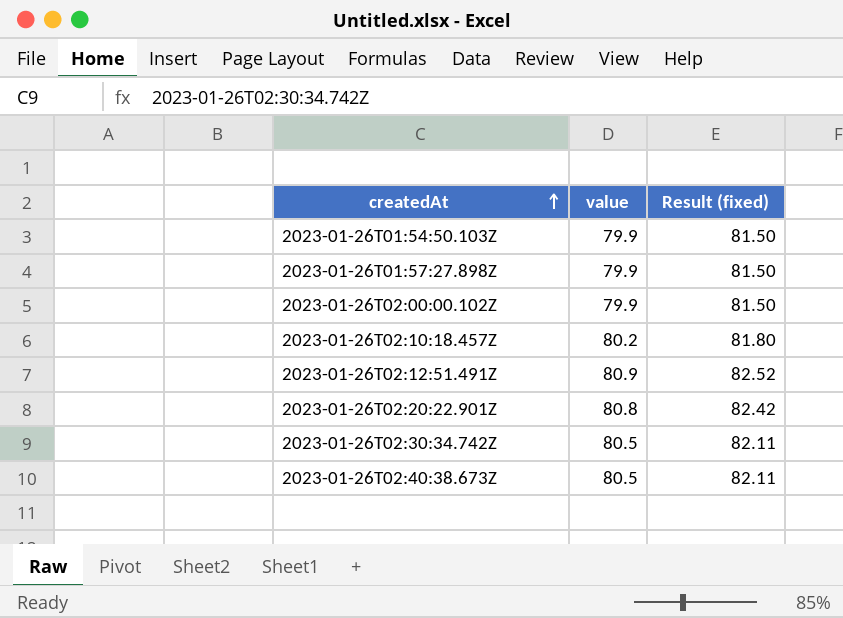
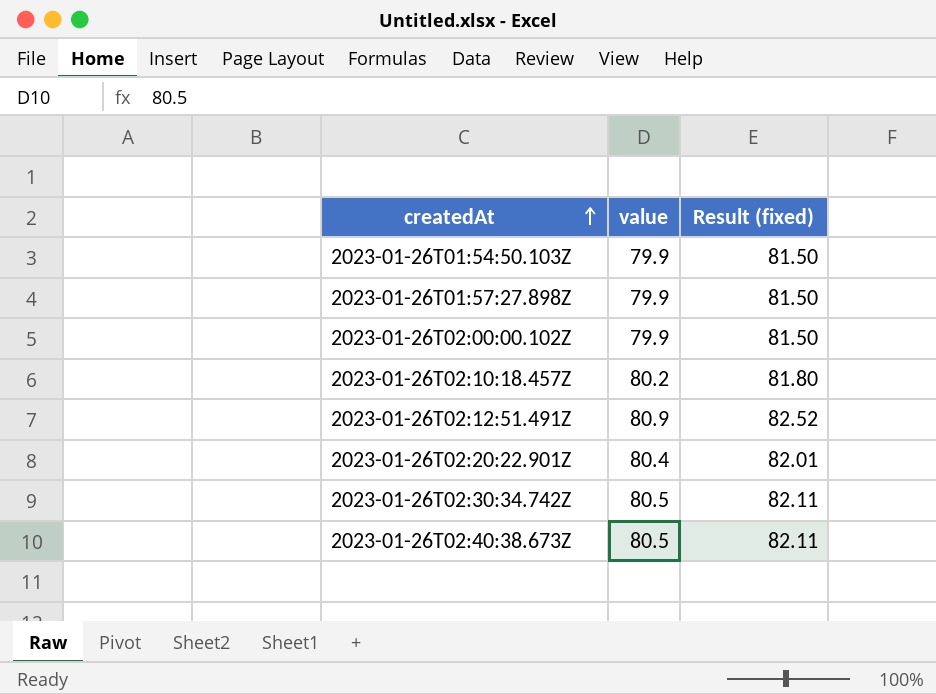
2023-01-26T02:20:22.901Z | value: 80.8 -> 80.4
2023-01-26T02:20:22.901Z | Result (fixed): 82.42 -> 82.01

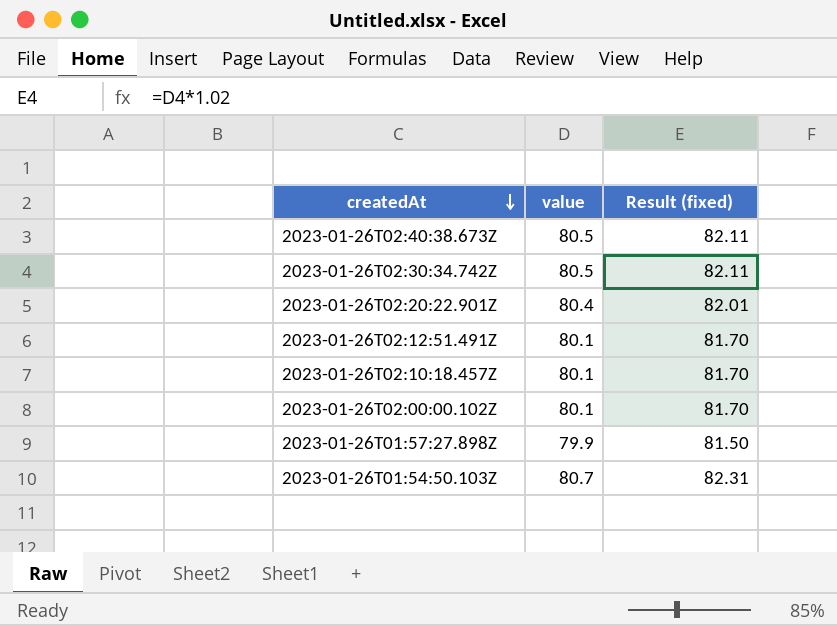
row order: createdAt ascending -> createdAt descending
2023-01-26T02:12:51.491Z | value: 80.9 -> 80.1
2023-01-26T02:12:51.491Z | Result (fixed): 82.52 -> 81.70
2023-01-26T02:10:18.457Z | value: 80.2 -> 80.1
2023-01-26T02:10:18.457Z | Result (fixed): 81.80 -> 81.70
2023-01-26T02:00:00.102Z | value: 79.9 -> 80.1
2023-01-26T02:00:00.102Z | Result (fixed): 81.50 -> 81.70
2023-01-26T01:54:50.103Z | value: 79.9 -> 80.7
2023-01-26T01:54:50.103Z | Result (fixed): 81.50 -> 82.31

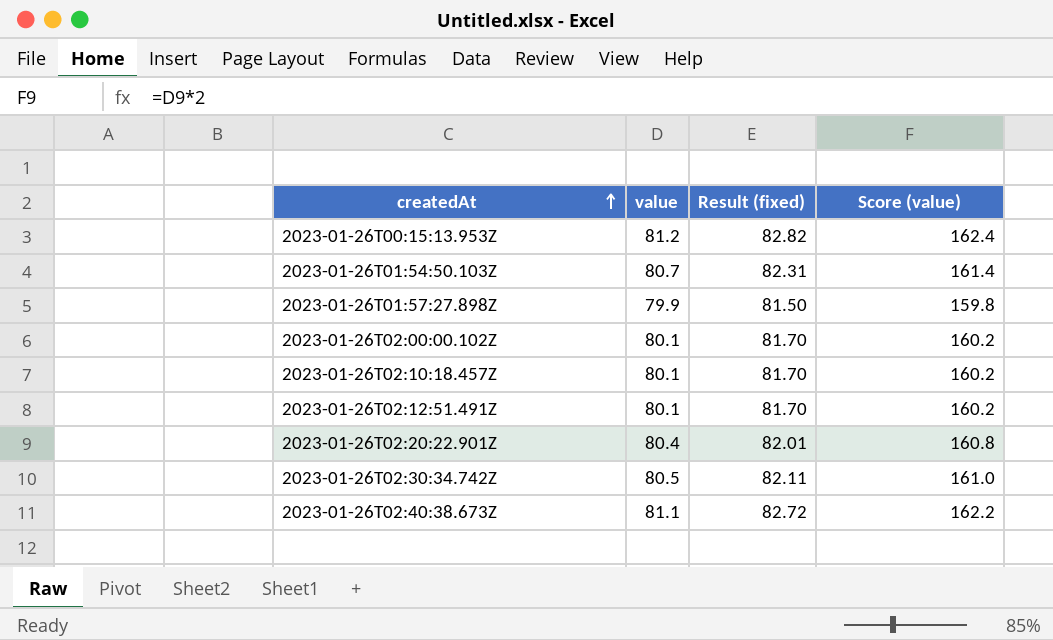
row order: createdAt descending -> createdAt ascending
column Score (value) | formula: none -> [value] * 2
row 2023-01-26T00:15:13.953Z: none -> 81.2 | 82.82 | 162.4
2023-01-26T02:40:38.673Z | value: 80.5 -> 81.1
2023-01-26T02:40:38.673Z | Result (fixed): 82.11 -> 82.72

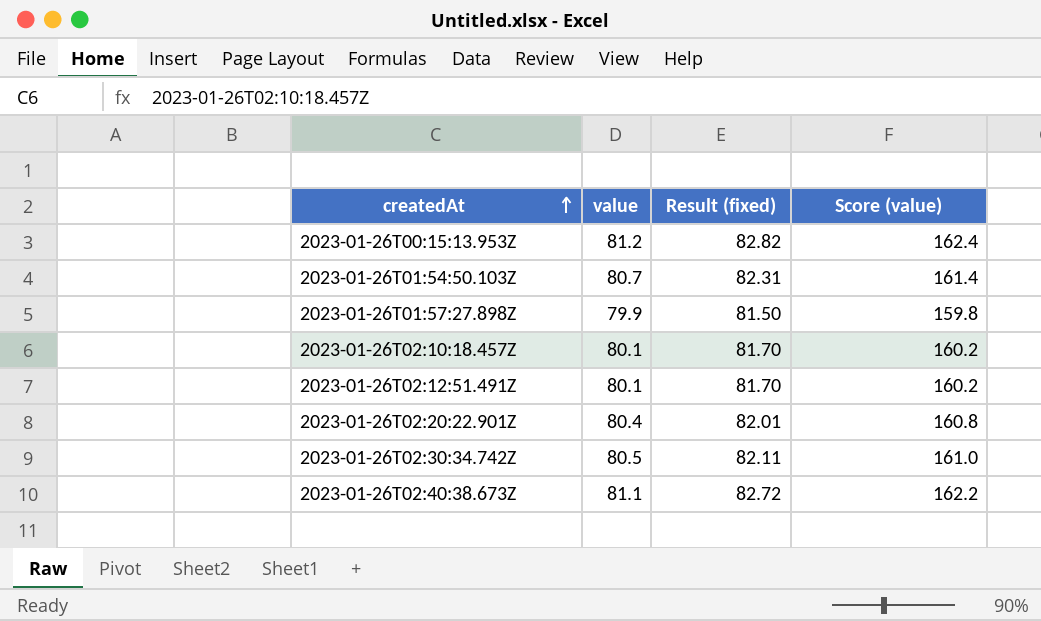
row 2023-01-26T02:00:00.102Z: 80.1 | 81.70 | 160.2 -> none

